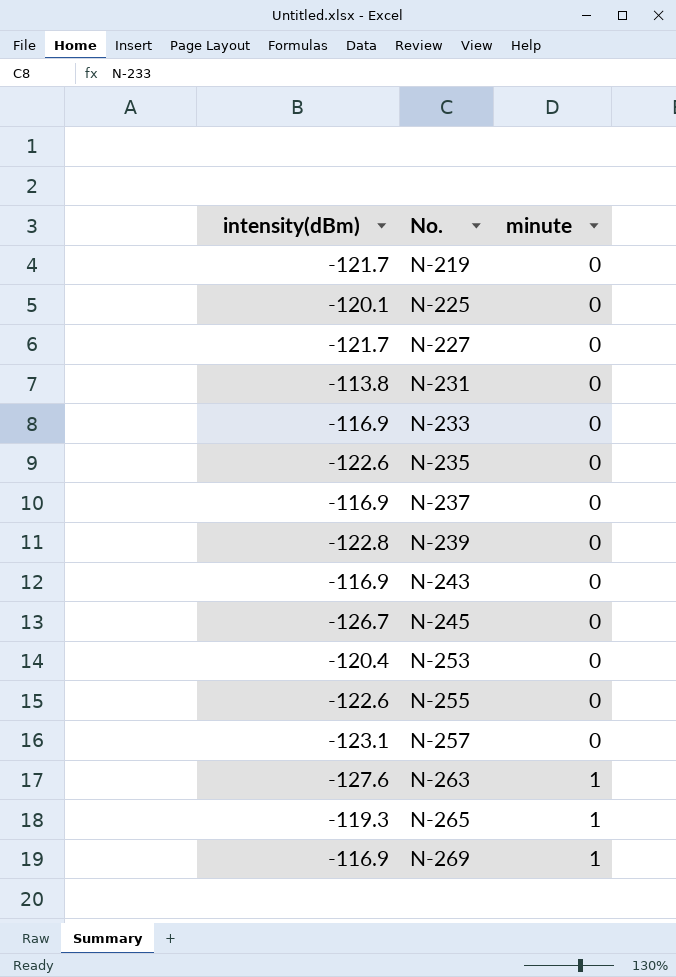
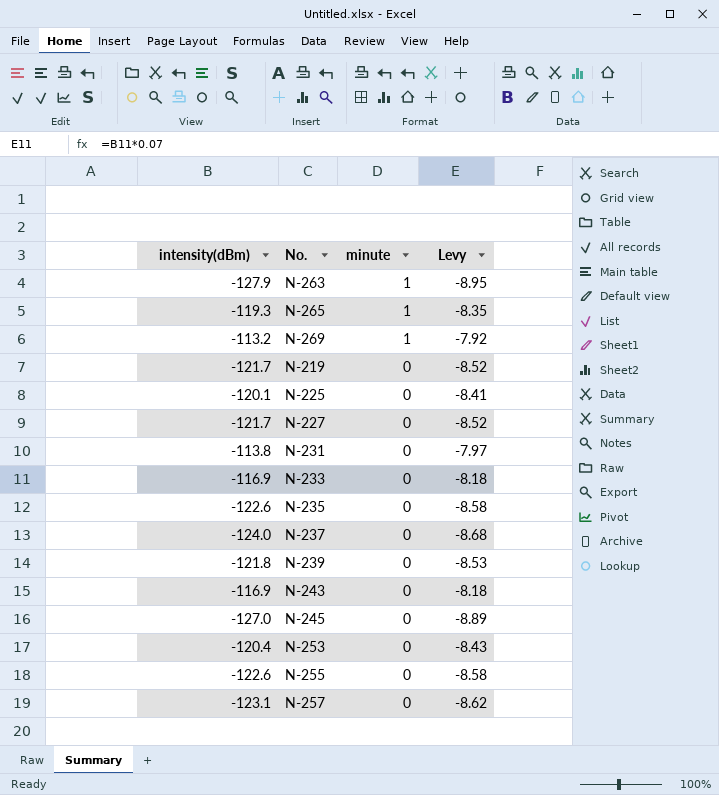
row order: No. ascending -> minute descending
column Levy | formula: none -> [intensity(dBm)] * 0.07
N-263 | intensity(dBm): -127.6 -> -127.9
N-269 | intensity(dBm): -116.9 -> -113.2
N-237 | intensity(dBm): -116.9 -> -124.0
N-239 | intensity(dBm): -122.8 -> -121.8
N-245 | intensity(dBm): -126.7 -> -127.0

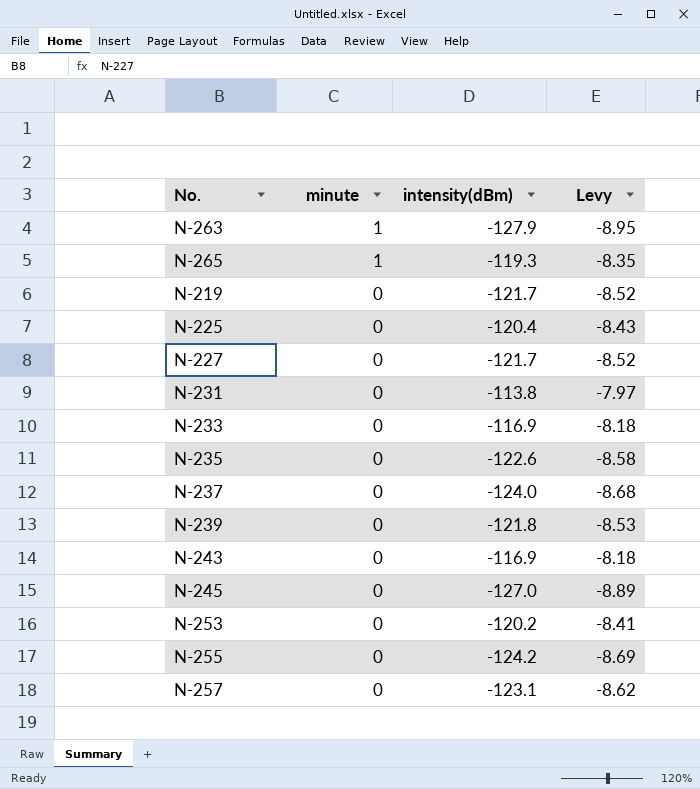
column intensity(dBm) | position: 1 -> 3
row N-269: -113.2 | 1 | -7.92 -> none
N-225 | intensity(dBm): -120.1 -> -120.4
N-225 | Levy: -8.41 -> -8.43
N-253 | intensity(dBm): -120.4 -> -120.2
N-253 | Levy: -8.43 -> -8.41
N-255 | intensity(dBm): -122.6 -> -124.2
N-255 | Levy: -8.58 -> -8.69

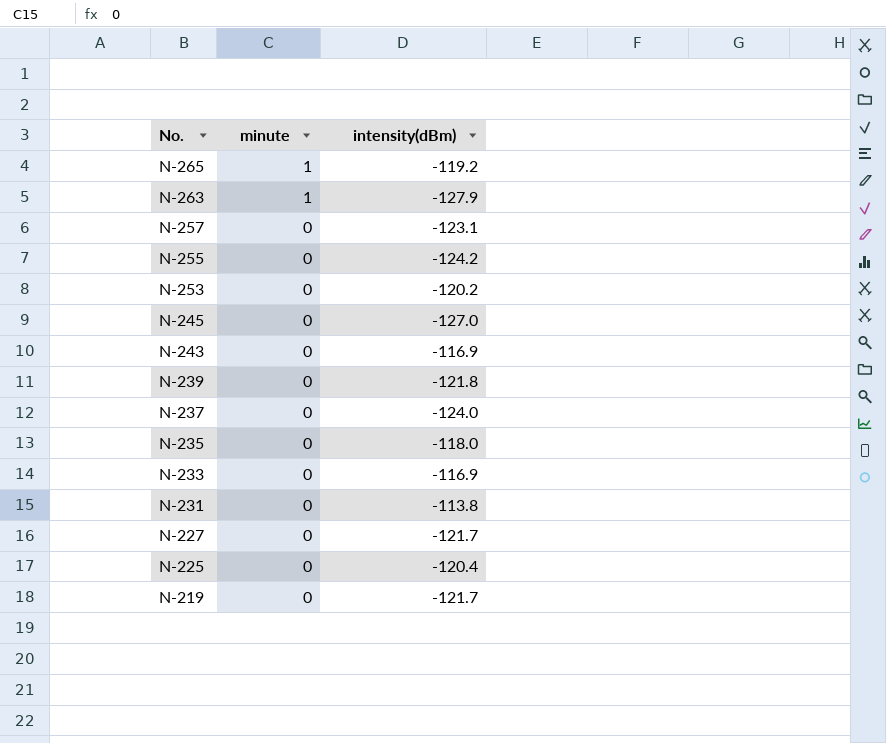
row order: minute descending -> No. descending
column Levy | formula: [intensity(dBm)] * 0.07 -> none
N-265 | intensity(dBm): -119.3 -> -119.2
N-235 | intensity(dBm): -122.6 -> -118.0

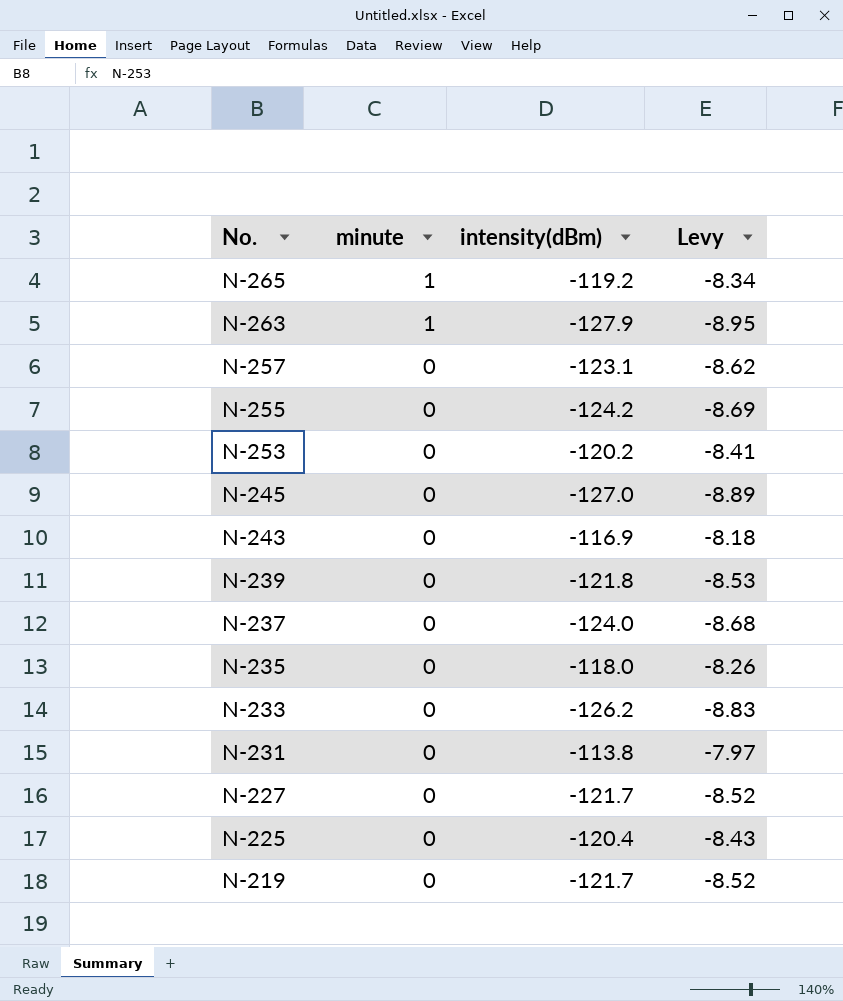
column Levy | formula: none -> [intensity(dBm)] * 0.07
N-233 | intensity(dBm): -116.9 -> -126.2

